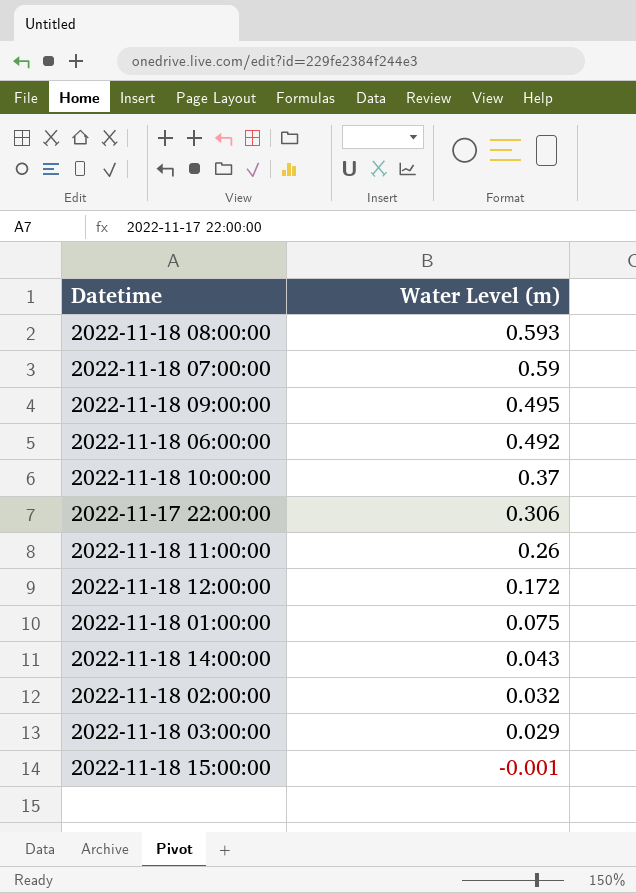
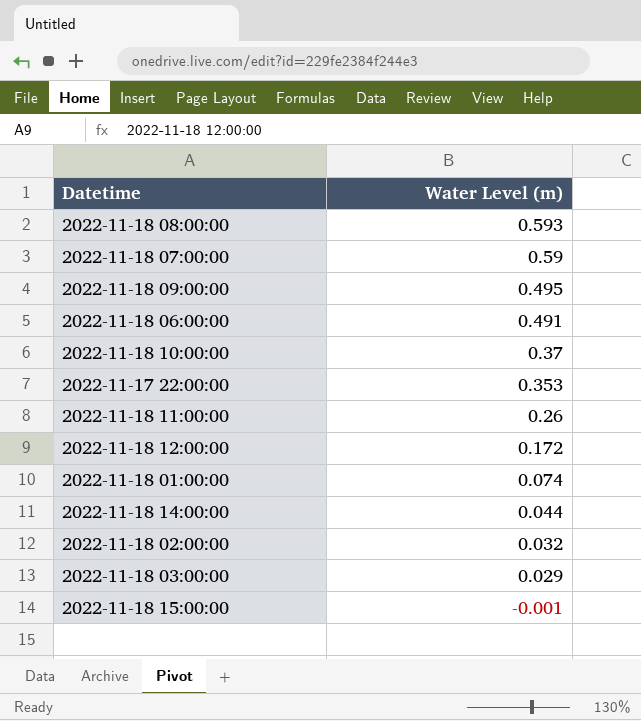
2022-11-18 06:00:00 | Water Level (m): 0.492 -> 0.491
2022-11-17 22:00:00 | Water Level (m): 0.306 -> 0.353
2022-11-18 01:00:00 | Water Level (m): 0.075 -> 0.074
2022-11-18 14:00:00 | Water Level (m): 0.043 -> 0.044

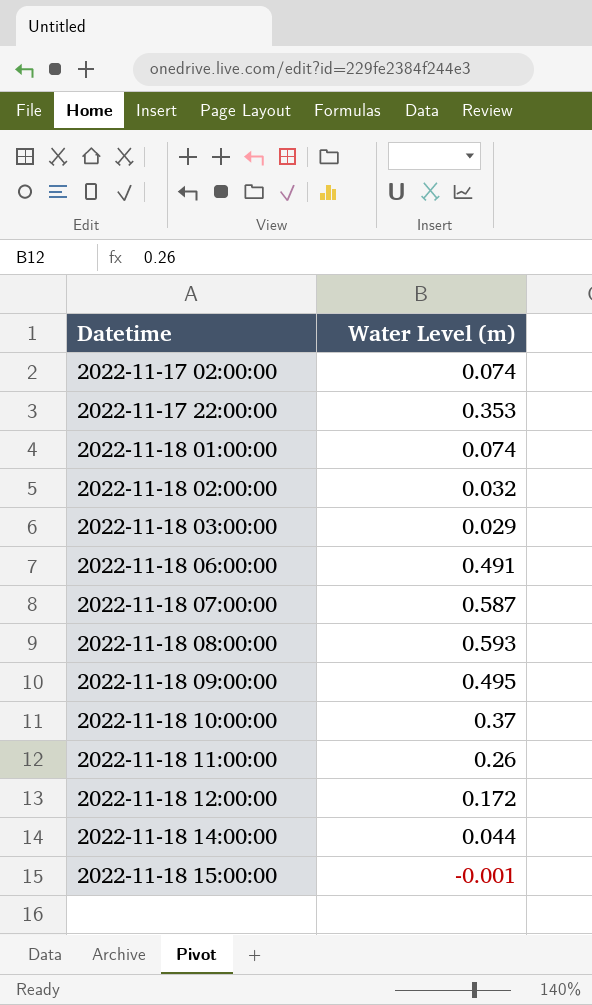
row order: Water Level (m) descending -> Datetime ascending
row 2022-11-17 02:00:00: none -> 0.074
2022-11-18 07:00:00 | Water Level (m): 0.59 -> 0.587

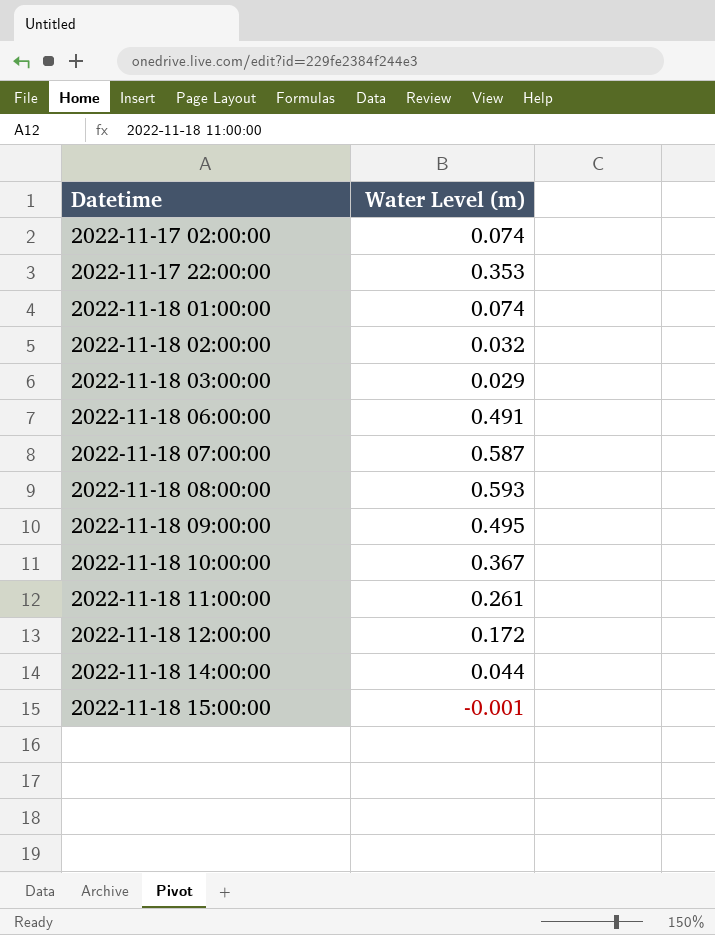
2022-11-18 10:00:00 | Water Level (m): 0.37 -> 0.367
2022-11-18 11:00:00 | Water Level (m): 0.26 -> 0.261

